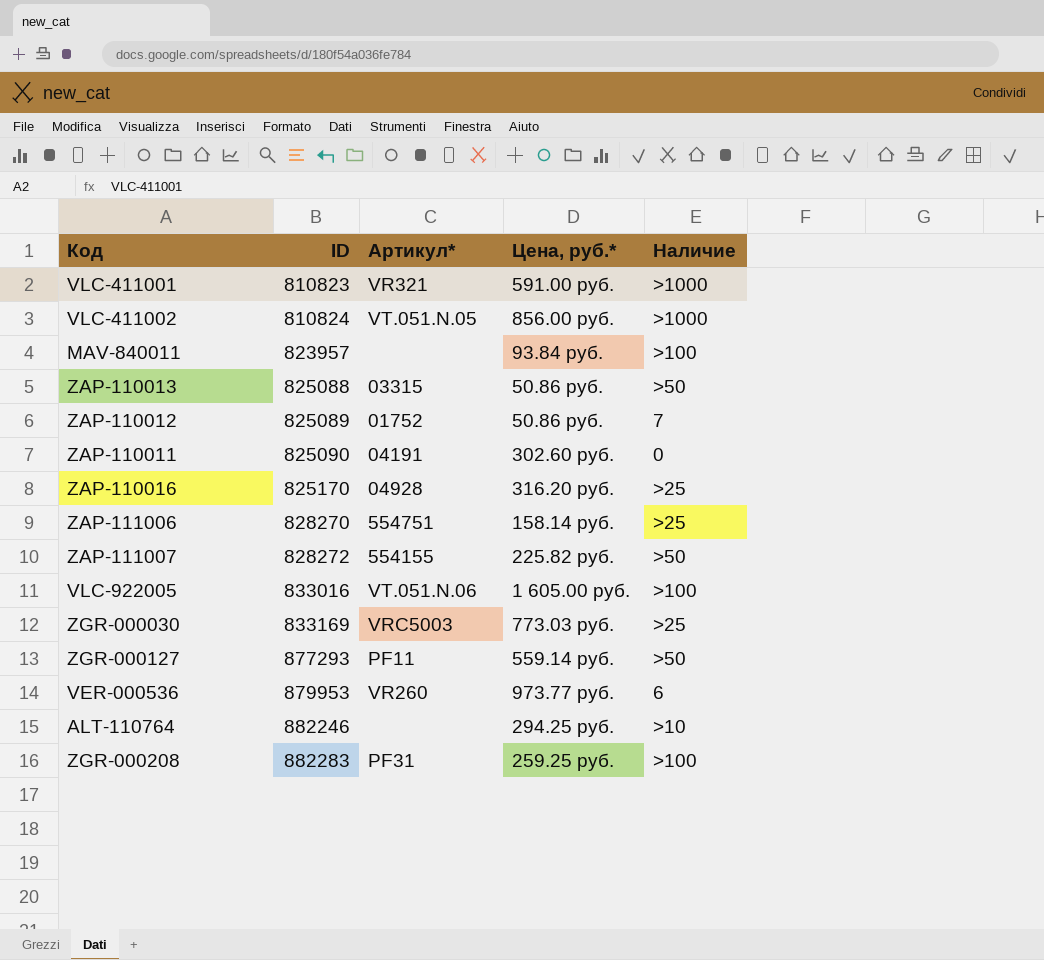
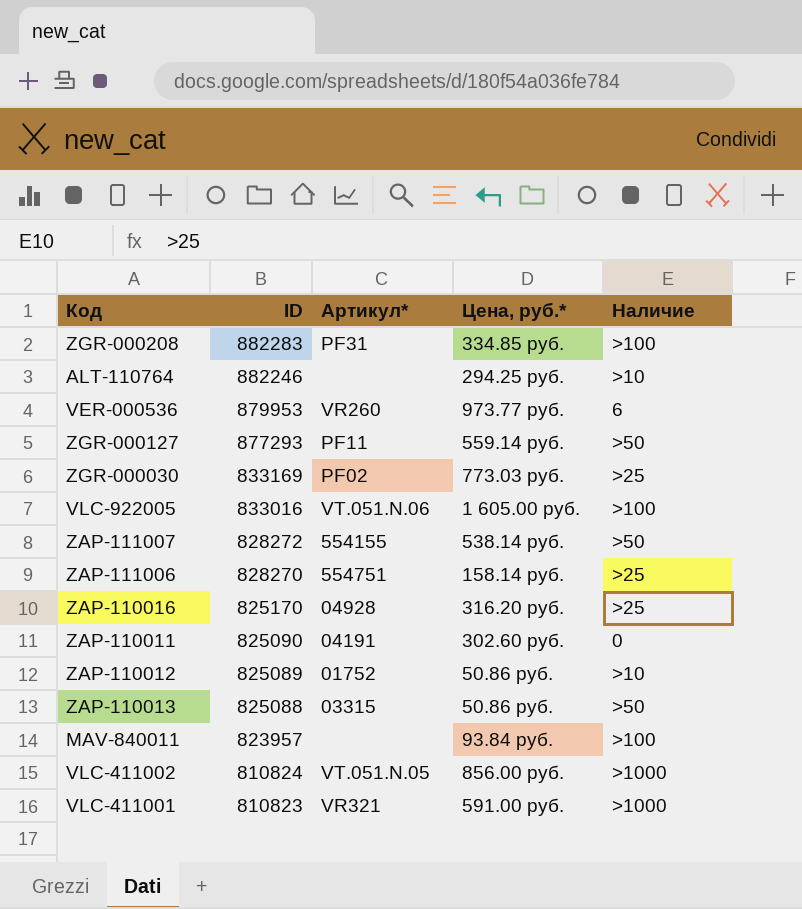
row order: ID ascending -> ID descending
ZGR-000208 | Цена, руб.*: 259.25 руб. -> 334.85 руб.
ZGR-000030 | Артикул*: VRC5003 -> PF02
ZAP-111007 | Цена, руб.*: 225.82 руб. -> 538.14 руб.
ZAP-110012 | Наличие: 7 -> >10

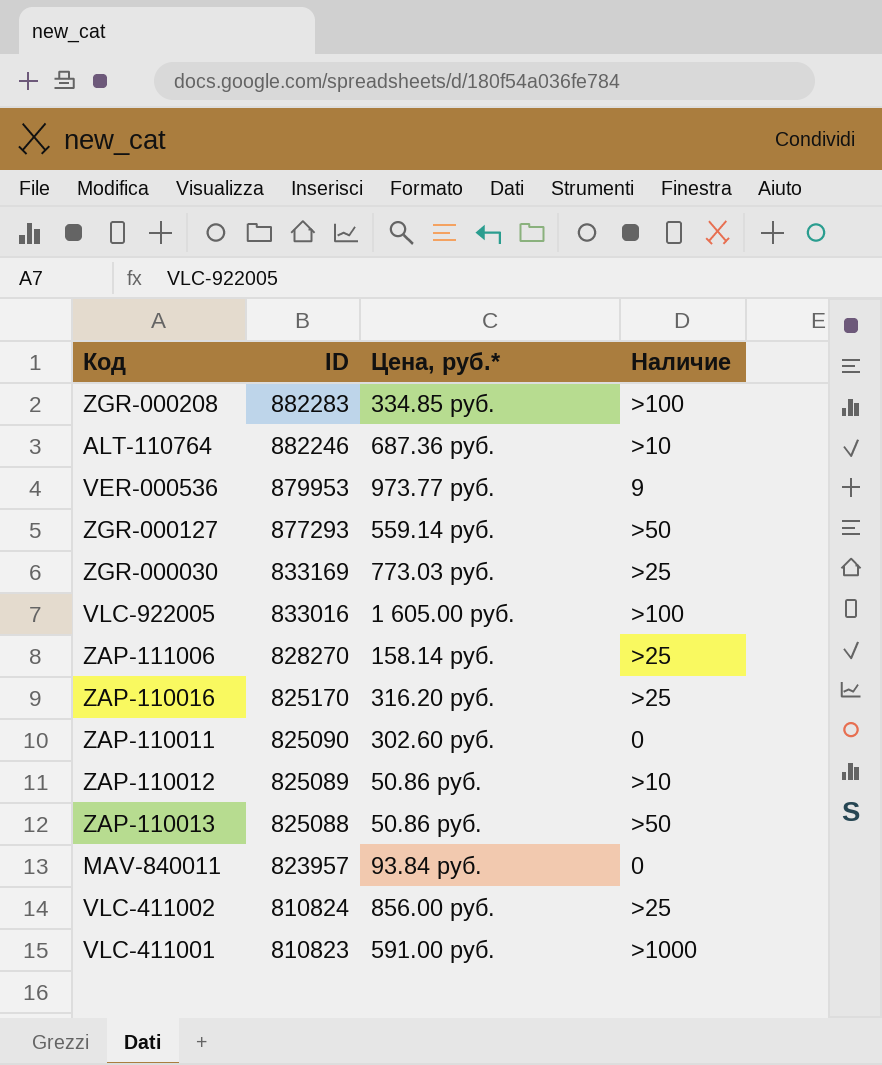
column Артикул* | position: 3 -> none
row ZAP-111007: 828272 | 554155 | 538.14 руб. | >50 -> none
ALT-110764 | Цена, руб.*: 294.25 руб. -> 687.36 руб.
VER-000536 | Наличие: 6 -> 9
MAV-840011 | Наличие: >100 -> 0
VLC-411002 | Наличие: >1000 -> >25

